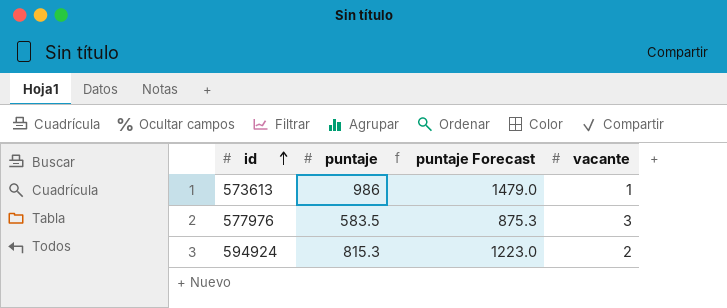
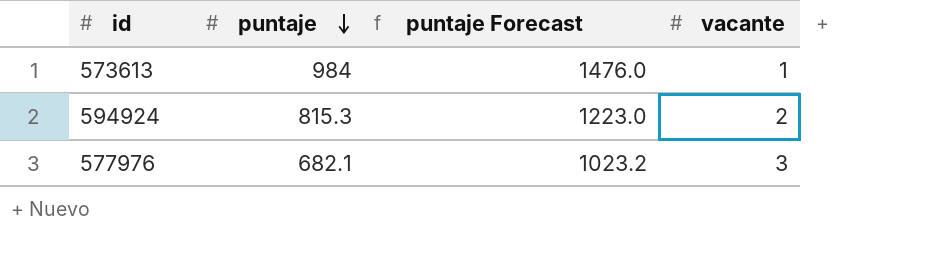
row order: id ascending -> puntaje descending
573613 | puntaje: 986 -> 984
573613 | puntaje Forecast: 1479.0 -> 1476.0
577976 | puntaje: 583.5 -> 682.1
577976 | puntaje Forecast: 875.3 -> 1023.2

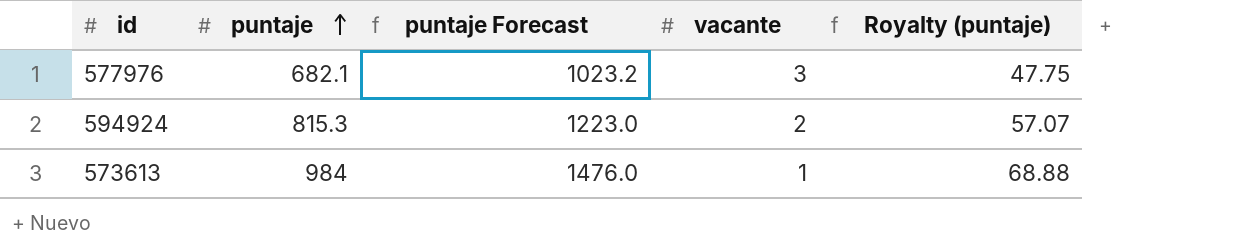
row order: puntaje descending -> puntaje ascending
column Royalty (puntaje) | formula: none -> [puntaje] * 0.07

